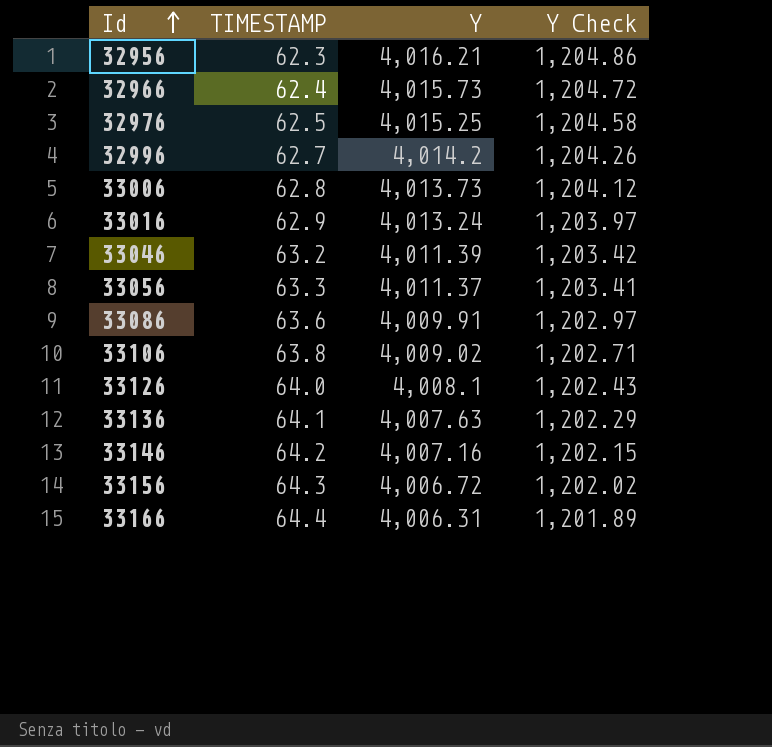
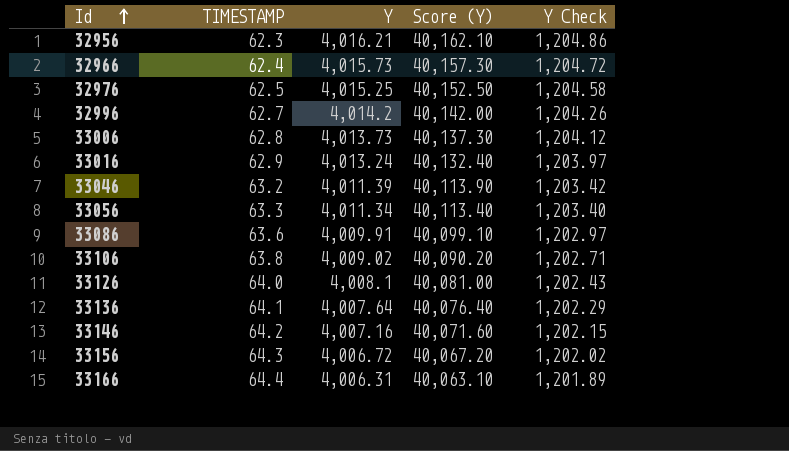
column Score (Y) | formula: none -> [Y] * 10
33056 | Y: 4,011.37 -> 4,011.34
33056 | Y Check: 1,203.41 -> 1,203.40
33136 | Y: 4,007.63 -> 4,007.64

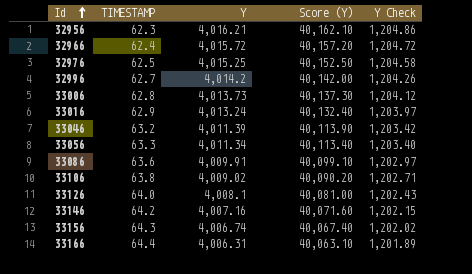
row 33136: 64.1 | 4,007.64 | 40,076.40 | 1,202.29 -> none
32966 | Y: 4,015.73 -> 4,015.72
32966 | Score (Y): 40,157.30 -> 40,157.20
33156 | Y: 4,006.72 -> 4,006.74
33156 | Score (Y): 40,067.20 -> 40,067.40

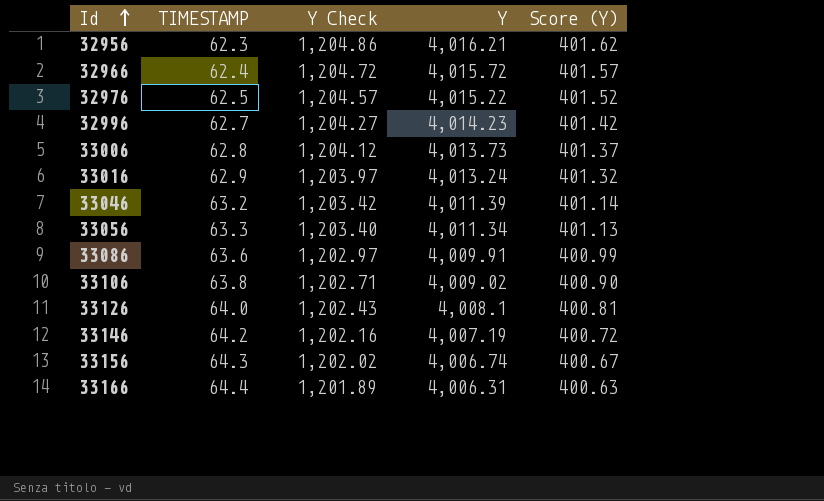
column Y Check | position: 5 -> 3
column Score (Y) | formula: [Y] * 10 -> [Y] * 0.1
32976 | Y Check: 1,204.58 -> 1,204.57
32976 | Y: 4,015.25 -> 4,015.22
32996 | Y Check: 1,204.26 -> 1,204.27
32996 | Y: 4,014.2 -> 4,014.23
33146 | Y Check: 1,202.15 -> 1,202.16
33146 | Y: 4,007.16 -> 4,007.19

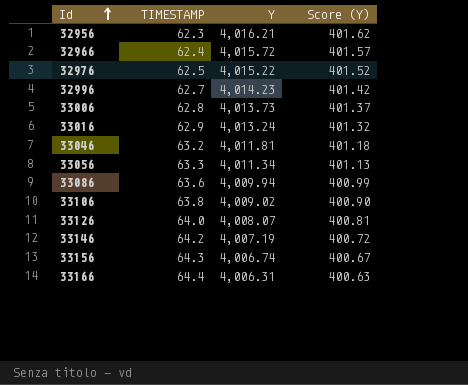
column Y Check | formula: [Y] * 0.3 -> none
33046 | Y: 4,011.39 -> 4,011.81
33046 | Score (Y): 401.14 -> 401.18
33086 | Y: 4,009.91 -> 4,009.94
33126 | Y: 4,008.1 -> 4,008.07

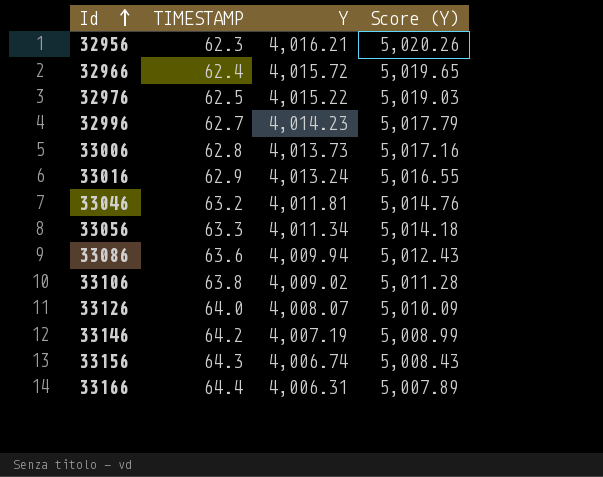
column Score (Y) | formula: [Y] * 0.1 -> [Y] * 1.25

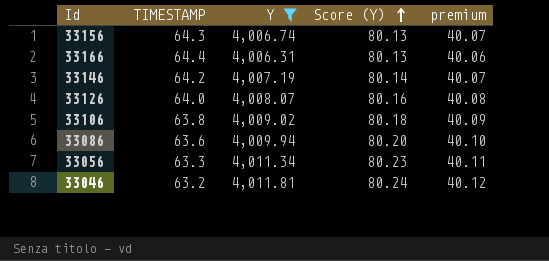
filter: none -> Y <= 4,011.81
row order: Id ascending -> Score (Y) ascending
column Score (Y) | formula: [Y] * 1.25 -> [Y] * 0.02
column premium | formula: none -> [Y] * 0.01

